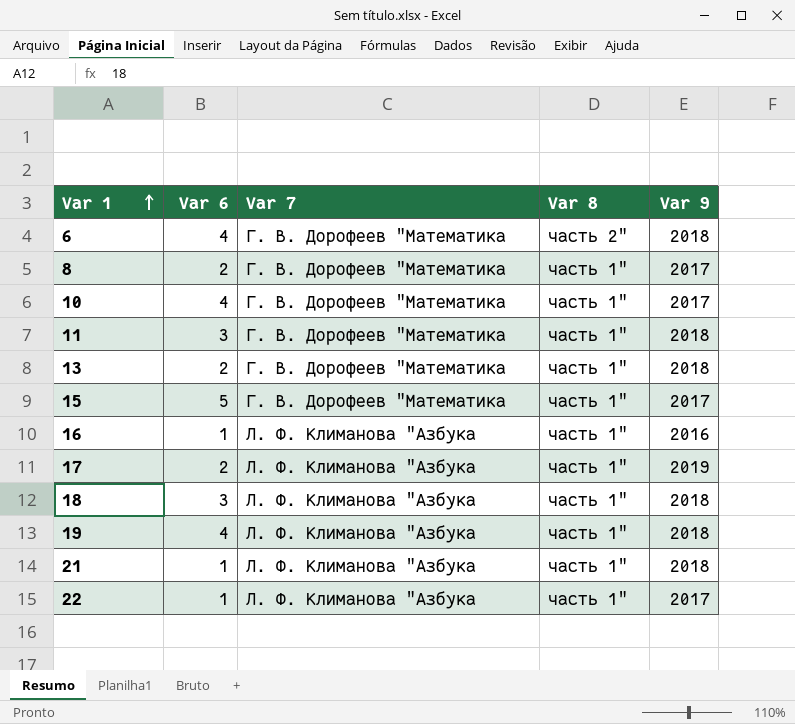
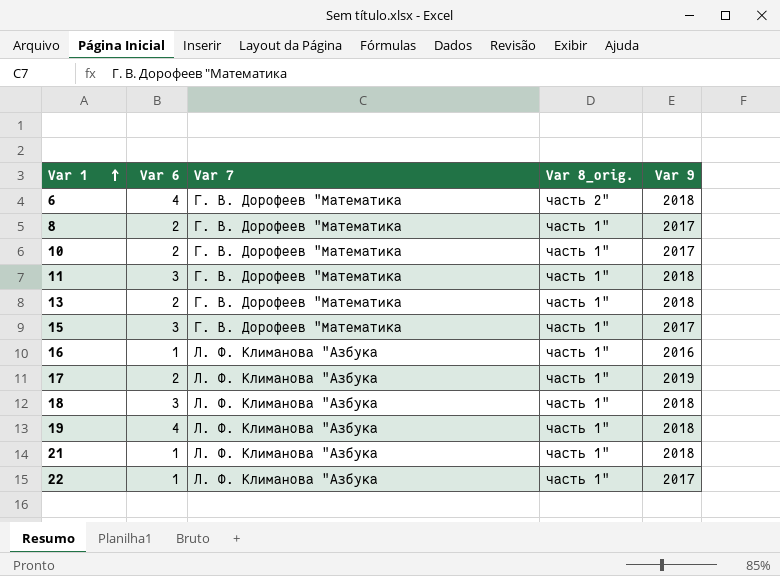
column name: Var 8 -> Var 8_orig.
10 | Var 6: 4 -> 2
15 | Var 6: 5 -> 3

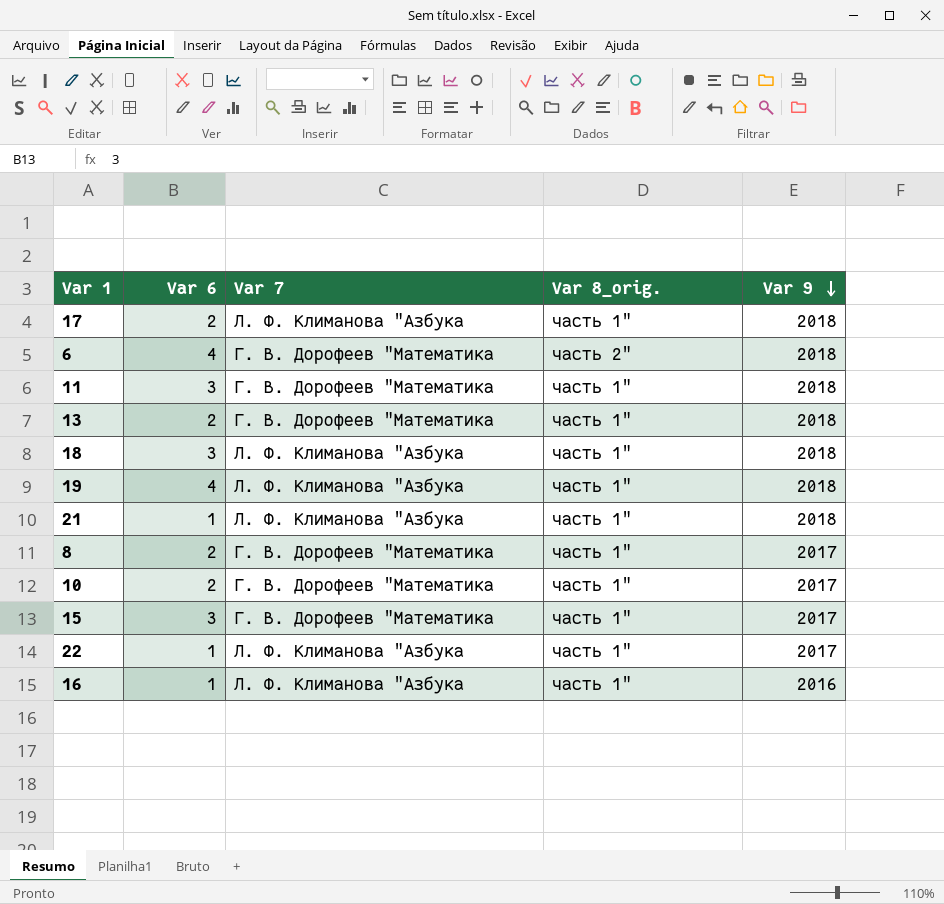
row order: Var 1 ascending -> Var 9 descending
17 | Var 9: 2019 -> 2018

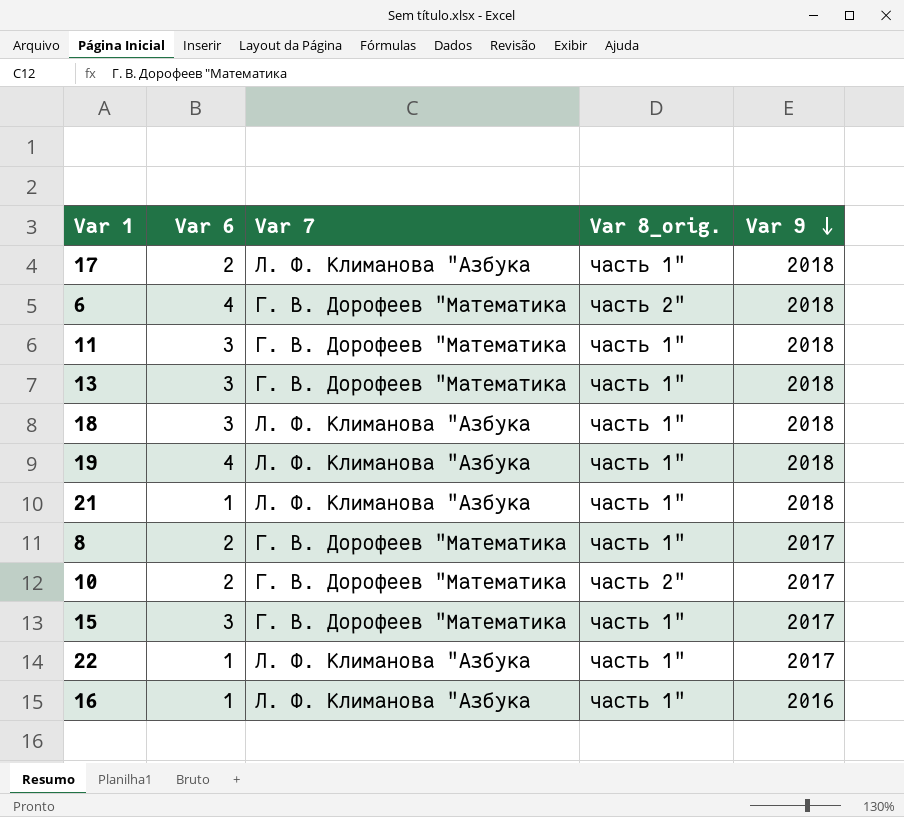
13 | Var 6: 2 -> 3
10 | Var 8_orig.: часть 1" -> часть 2"

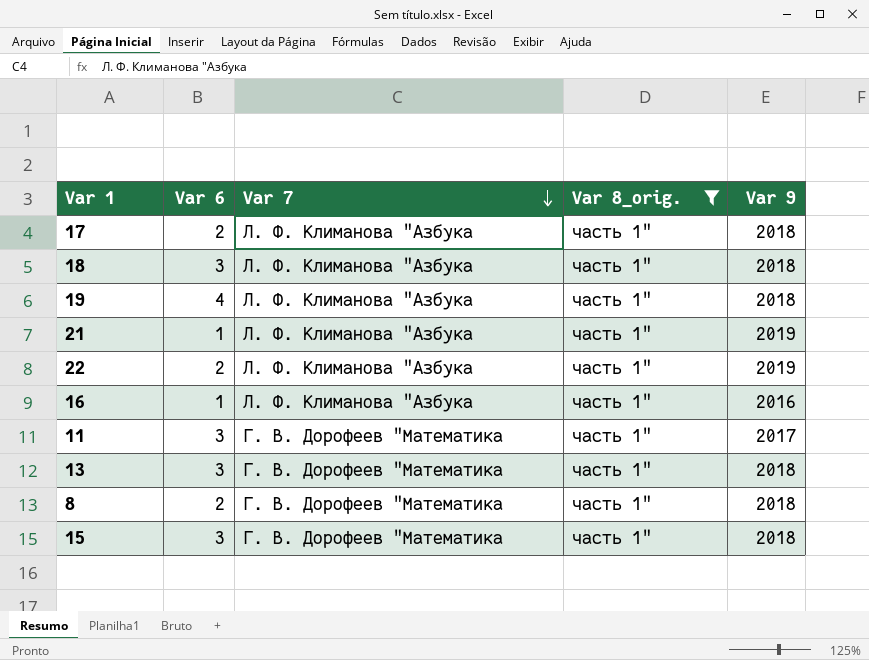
filter: none -> Var 8_orig. = часть 1"
row order: Var 9 descending -> Var 7 descending
21 | Var 9: 2018 -> 2019
22 | Var 6: 1 -> 2
22 | Var 9: 2017 -> 2019
11 | Var 9: 2018 -> 2017
8 | Var 9: 2017 -> 2018
15 | Var 9: 2017 -> 2018

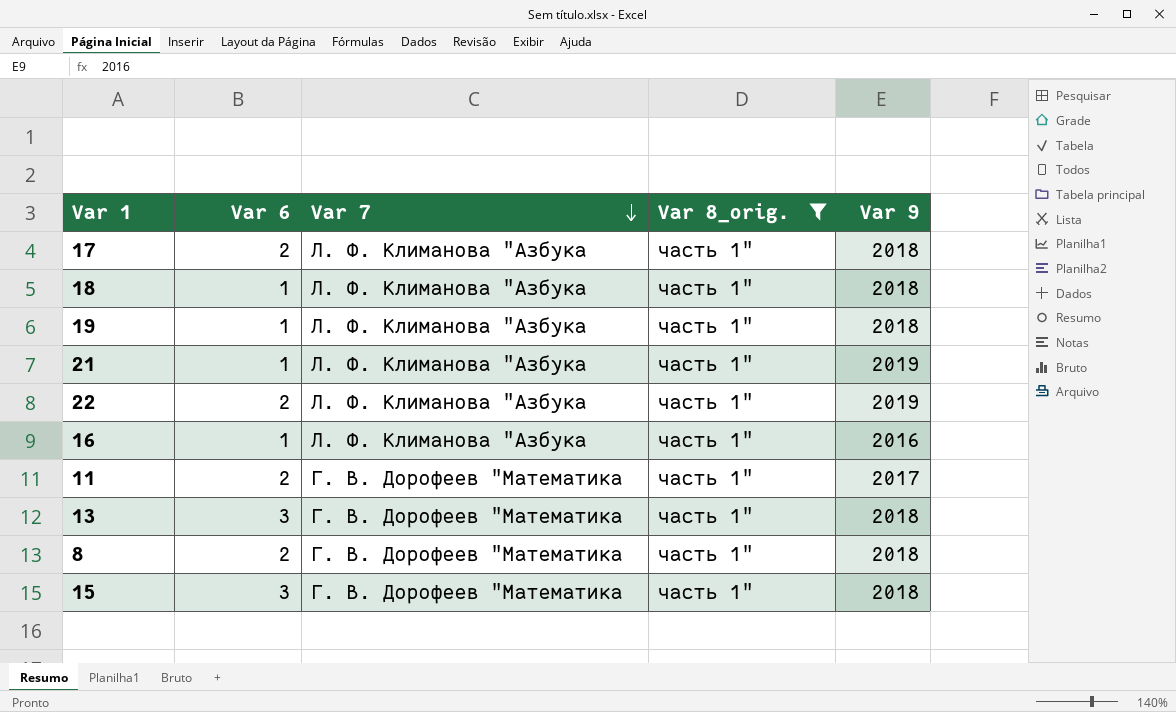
18 | Var 6: 3 -> 1
19 | Var 6: 4 -> 1
11 | Var 6: 3 -> 2

